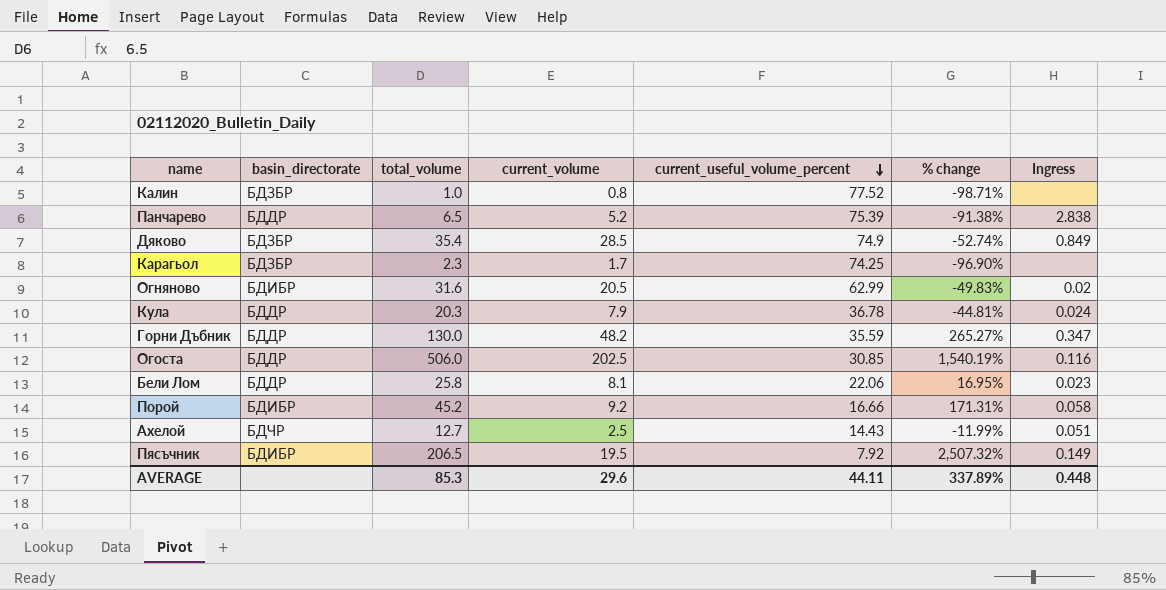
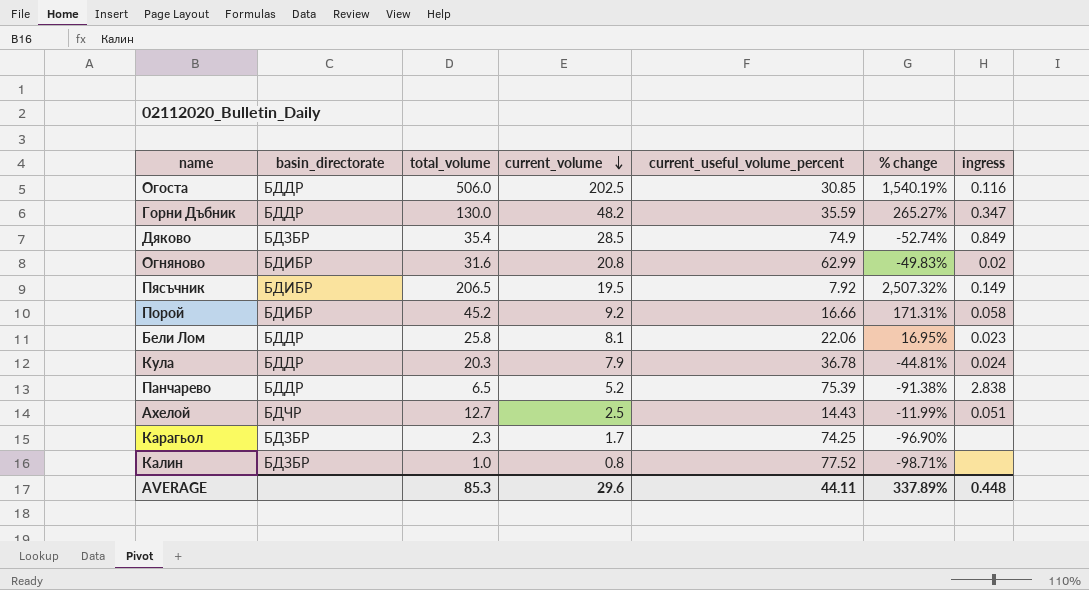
row order: current_useful_volume_percent descending -> current_volume descending
column name: Ingress -> ingress
Огняново | current_volume: 20.5 -> 20.8

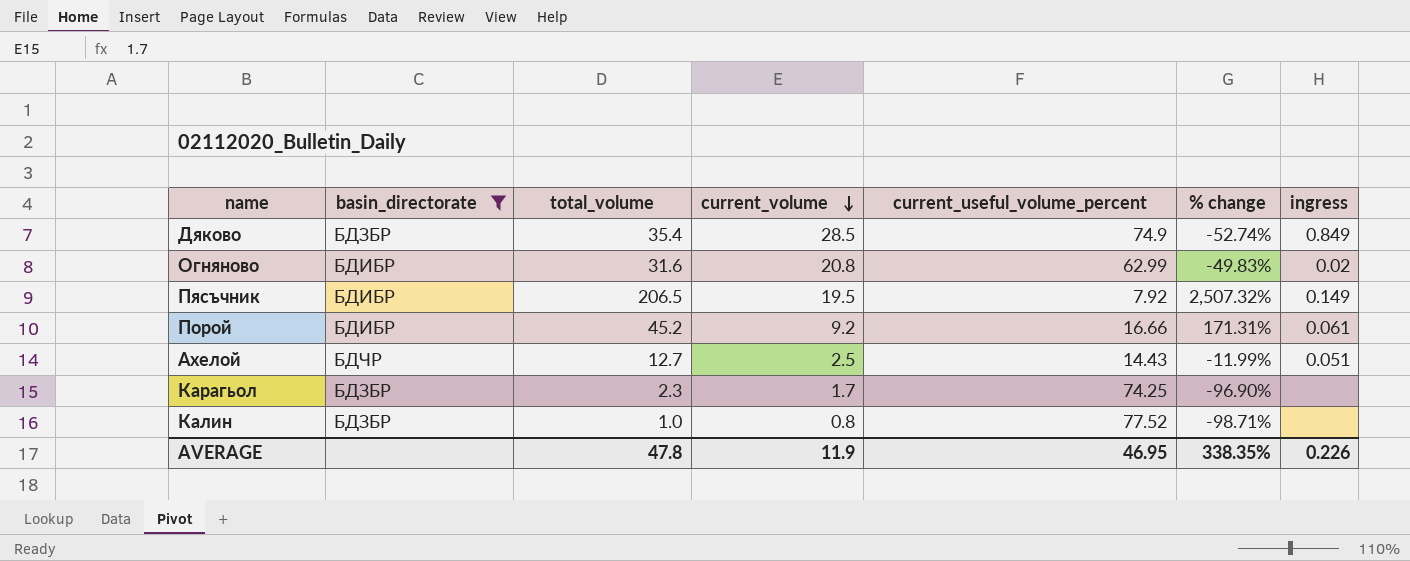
filter: none -> basin_directorate != БДДР
Порой | ingress: 0.058 -> 0.061
AVERAGE | total_volume: 85.3 -> 47.8
AVERAGE | current_volume: 29.6 -> 11.9
AVERAGE | current_useful_volume_percent: 44.11 -> 46.95
AVERAGE | % change: 337.89% -> 338.35%
AVERAGE | ingress: 0.448 -> 0.226

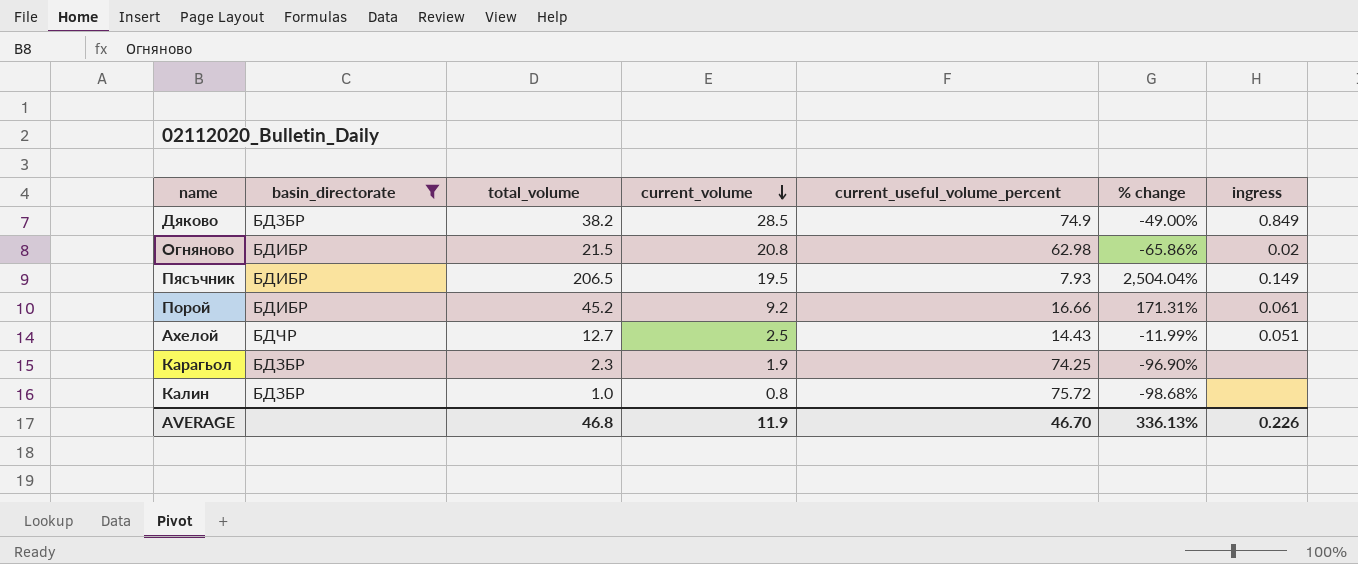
Дяково | total_volume: 35.4 -> 38.2
Дяково | % change: -52.74% -> -49.00%
Огняново | total_volume: 31.6 -> 21.5
Огняново | current_useful_volume_percent: 62.99 -> 62.98
Огняново | % change: -49.83% -> -65.86%
Пясъчник | current_useful_volume_percent: 7.92 -> 7.93
Пясъчник | % change: 2,507.32% -> 2,504.04%
Карагьол | current_volume: 1.7 -> 1.9
Калин | current_useful_volume_percent: 77.52 -> 75.72
Калин | % change: -98.71% -> -98.68%
AVERAGE | total_volume: 47.8 -> 46.8
AVERAGE | current_useful_volume_percent: 46.95 -> 46.70
AVERAGE | % change: 338.35% -> 336.13%

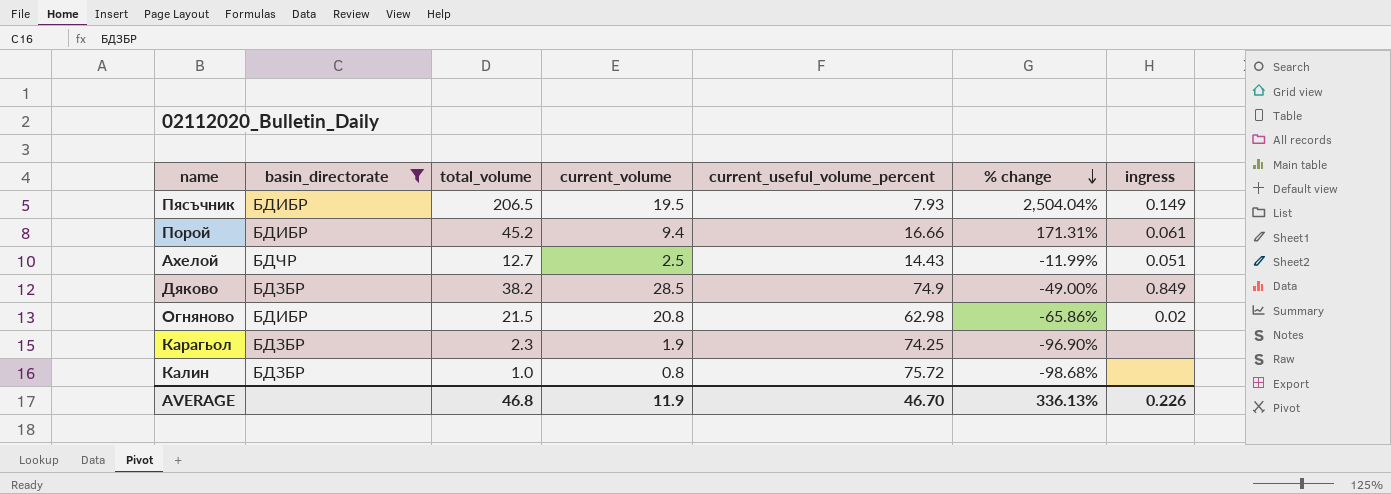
row order: current_volume descending -> % change descending
Порой | current_volume: 9.2 -> 9.4

